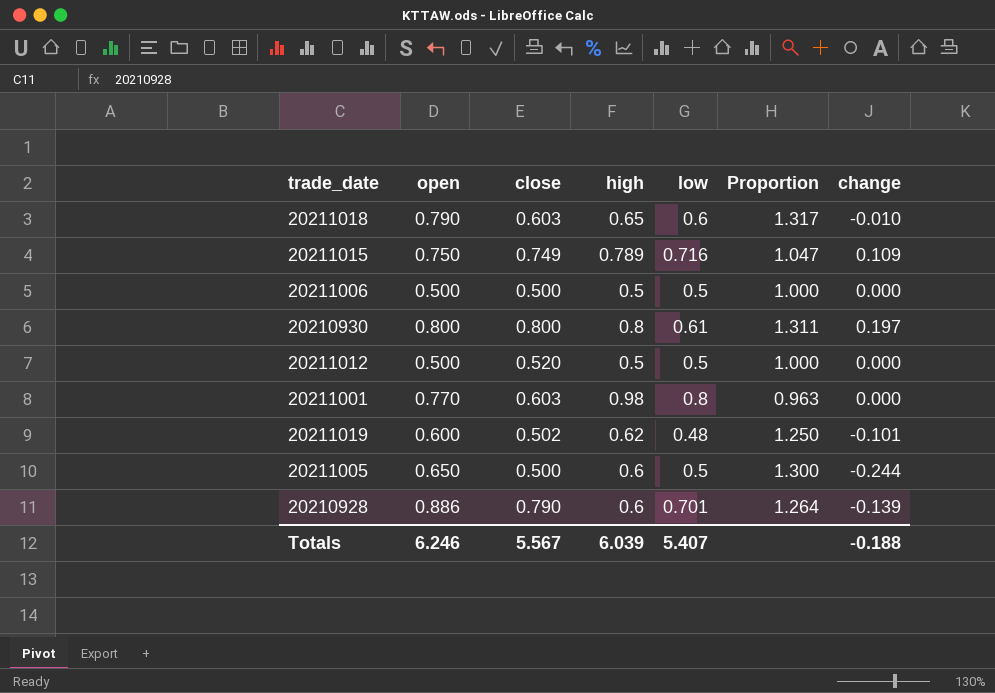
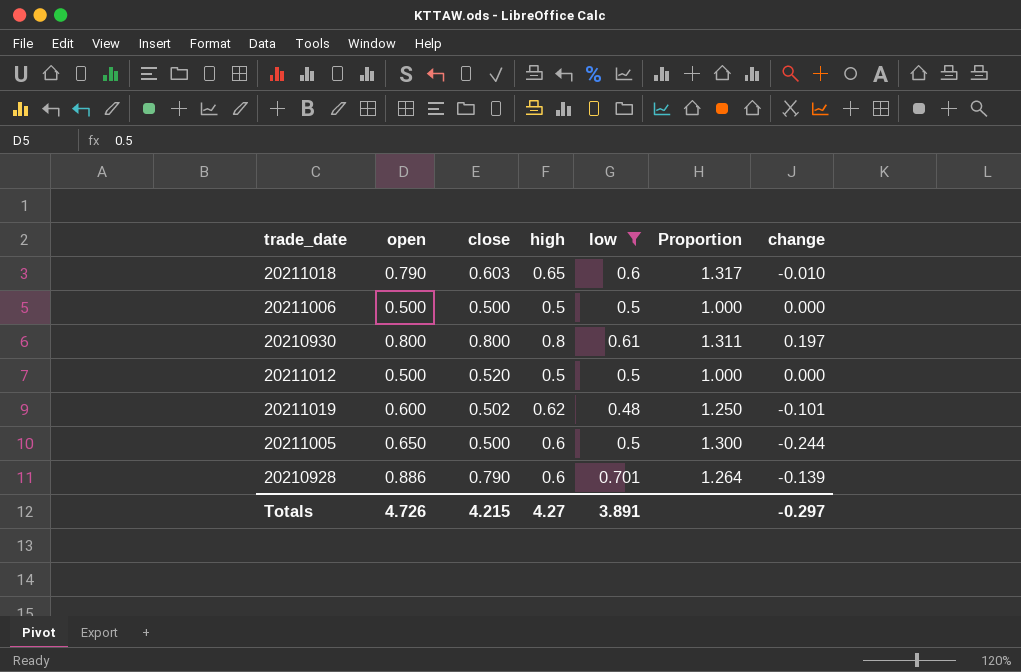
filter: none -> low <= 0.701
Totals | open: 6.246 -> 4.726
Totals | close: 5.567 -> 4.215
Totals | high: 6.039 -> 4.27
Totals | low: 5.407 -> 3.891
Totals | change: -0.188 -> -0.297

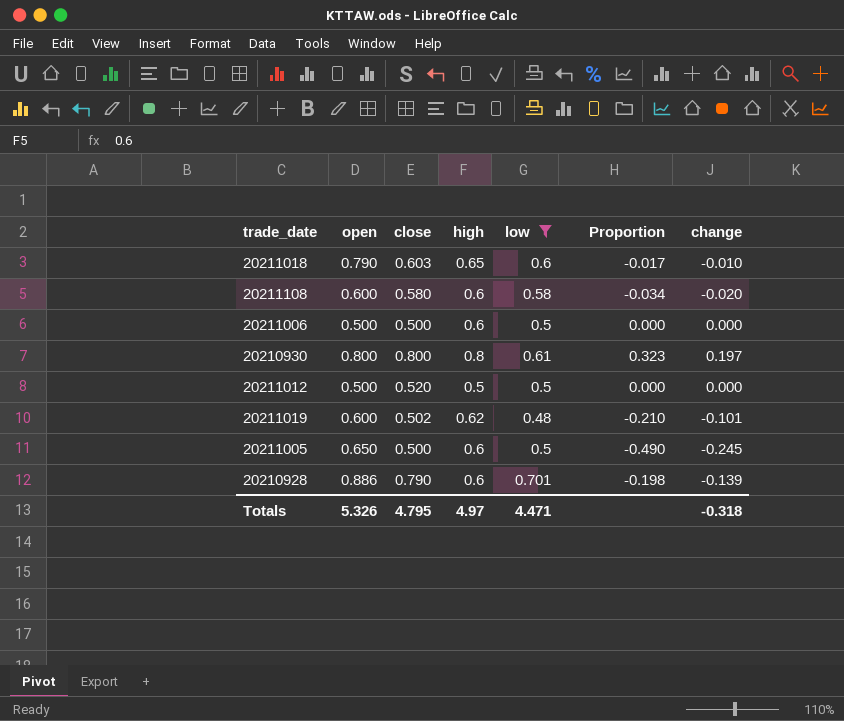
column Proportion | formula: [open] / [low] -> [change] / [low]
row 20211108: none -> 0.600 | 0.580 | 0.6 | 0.58 | -0.034 | -0.020
20211006 | high: 0.5 -> 0.6
20211005 | change: -0.244 -> -0.245
Totals | open: 4.726 -> 5.326
Totals | close: 4.215 -> 4.795
Totals | high: 4.27 -> 4.97
Totals | low: 3.891 -> 4.471
Totals | change: -0.297 -> -0.318

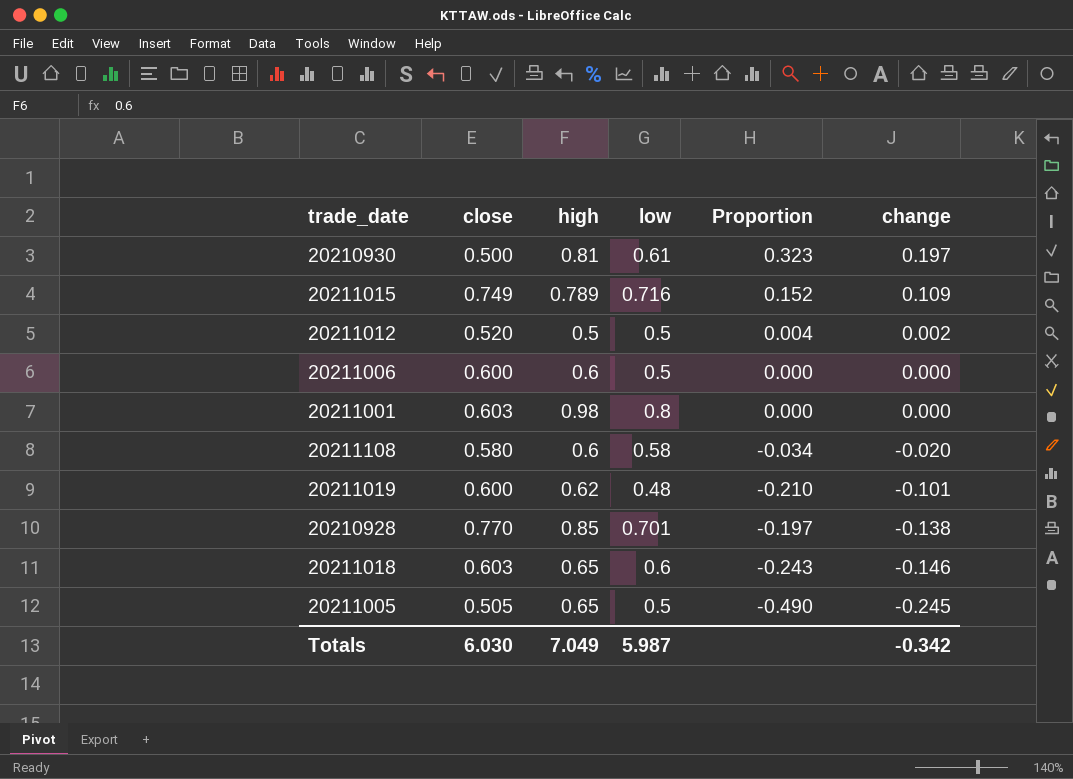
filter: low <= 0.701 -> none
row order: none -> change descending
column open | position: 2 -> none
20210930 | close: 0.800 -> 0.500
20210930 | high: 0.8 -> 0.81
20211012 | Proportion: 0.000 -> 0.004
20211012 | change: 0.000 -> 0.002
20211006 | close: 0.500 -> 0.600
20211019 | close: 0.502 -> 0.600
20210928 | close: 0.790 -> 0.770
20210928 | high: 0.6 -> 0.85
20210928 | Proportion: -0.198 -> -0.197
20210928 | change: -0.139 -> -0.138
20211018 | Proportion: -0.017 -> -0.243
20211018 | change: -0.010 -> -0.146
20211005 | close: 0.500 -> 0.505
20211005 | high: 0.6 -> 0.65
Totals | close: 4.795 -> 6.030
Totals | high: 4.97 -> 7.049
Totals | low: 4.471 -> 5.987
Totals | change: -0.318 -> -0.342

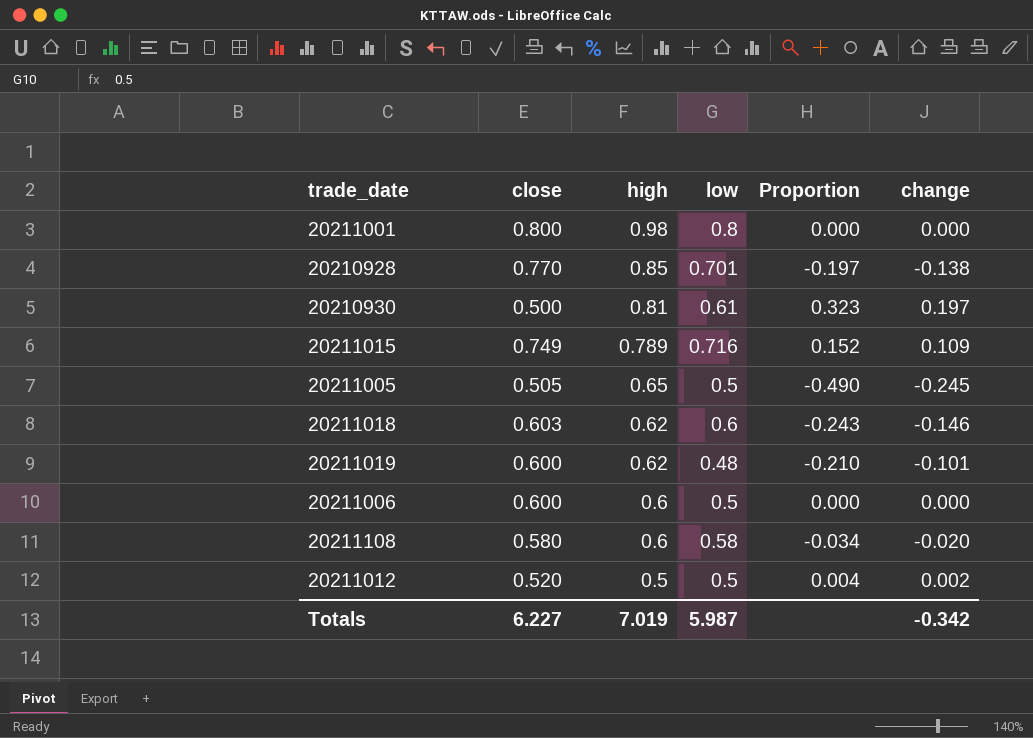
row order: change descending -> high descending
20211001 | close: 0.603 -> 0.800
20211018 | high: 0.65 -> 0.62
Totals | close: 6.030 -> 6.227
Totals | high: 7.049 -> 7.019

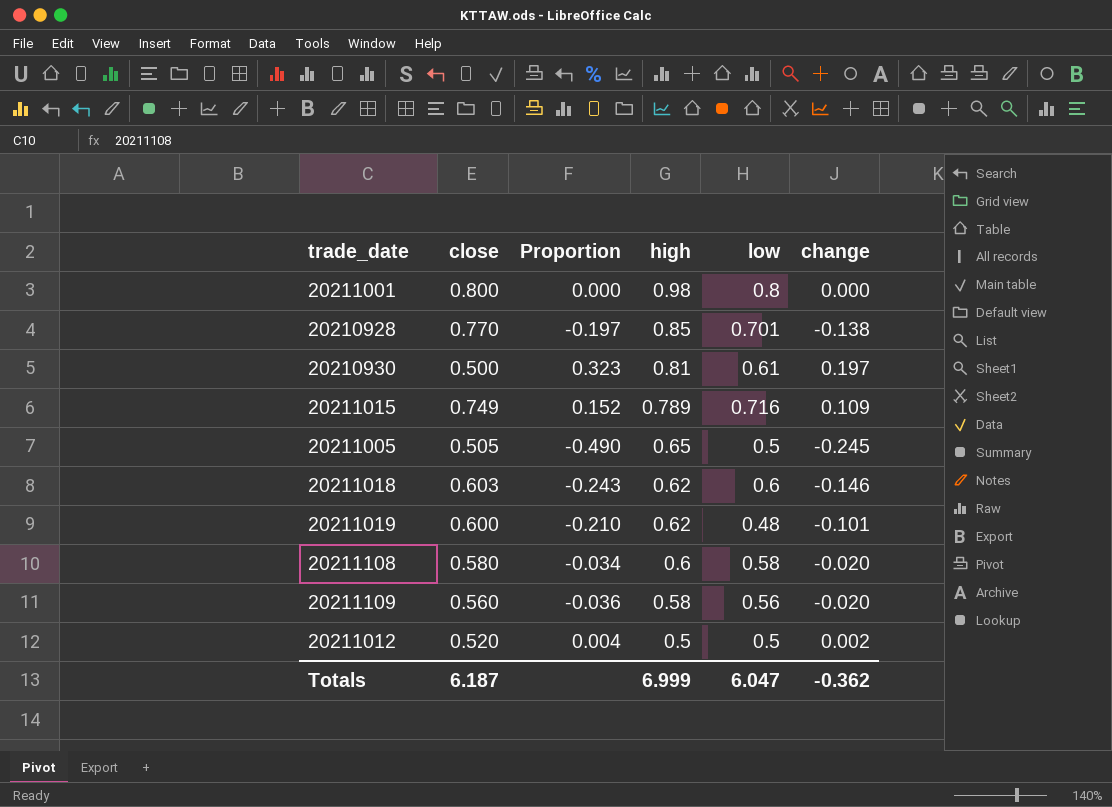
column Proportion | position: 5 -> 3
row 20211006: 0.600 | 0.6 | 0.5 | 0.000 | 0.000 -> none
row 20211109: none -> 0.560 | -0.036 | 0.58 | 0.56 | -0.020
Totals | close: 6.227 -> 6.187
Totals | high: 7.019 -> 6.999
Totals | low: 5.987 -> 6.047
Totals | change: -0.342 -> -0.362

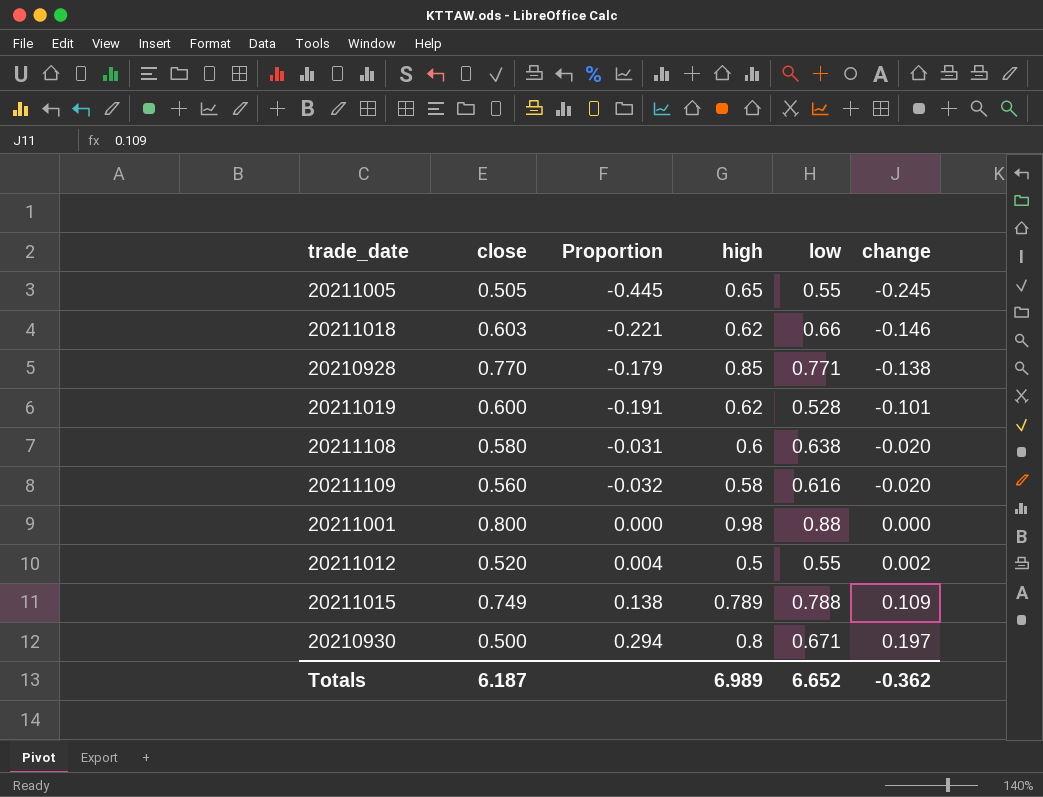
row order: high descending -> change ascending
20211005 | Proportion: -0.490 -> -0.445
20211005 | low: 0.5 -> 0.55
20211018 | Proportion: -0.243 -> -0.221
20211018 | low: 0.6 -> 0.66
20210928 | Proportion: -0.197 -> -0.179
20210928 | low: 0.701 -> 0.771
20211019 | Proportion: -0.210 -> -0.191
20211019 | low: 0.48 -> 0.528
20211108 | Proportion: -0.034 -> -0.031
20211108 | low: 0.58 -> 0.638
20211109 | Proportion: -0.036 -> -0.032
20211109 | low: 0.56 -> 0.616
20211001 | low: 0.8 -> 0.88
20211012 | low: 0.5 -> 0.55
20211015 | Proportion: 0.152 -> 0.138
20211015 | low: 0.716 -> 0.788
20210930 | Proportion: 0.323 -> 0.294
20210930 | high: 0.81 -> 0.8
20210930 | low: 0.61 -> 0.671
Totals | high: 6.999 -> 6.989
Totals | low: 6.047 -> 6.652

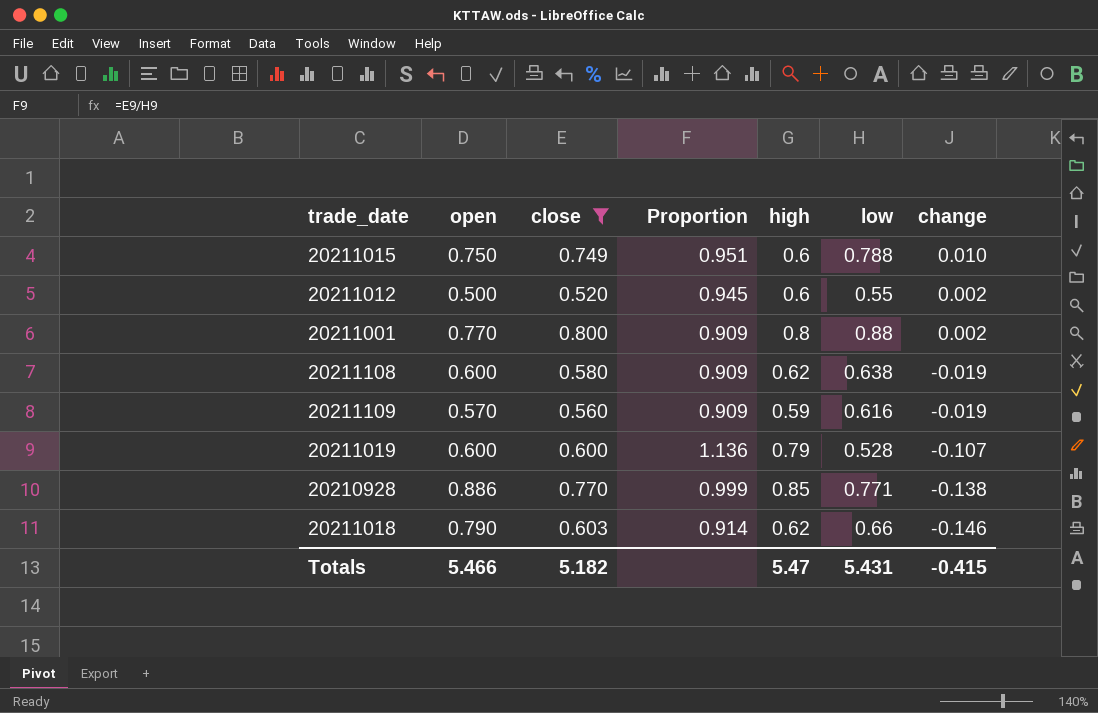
filter: none -> close >= 0.520
row order: change ascending -> change descending
column open | position: none -> 2
column Proportion | formula: [change] / [low] -> [close] / [low]
20211015 | high: 0.789 -> 0.6
20211015 | change: 0.109 -> 0.010
20211012 | high: 0.5 -> 0.6
20211001 | high: 0.98 -> 0.8
20211001 | change: 0.000 -> 0.002
20211108 | high: 0.6 -> 0.62
20211108 | change: -0.020 -> -0.019
20211109 | high: 0.58 -> 0.59
20211109 | change: -0.020 -> -0.019
20211019 | high: 0.62 -> 0.79
20211019 | change: -0.101 -> -0.107
Totals | close: 6.187 -> 5.182
Totals | high: 6.989 -> 5.47
Totals | low: 6.652 -> 5.431
Totals | change: -0.362 -> -0.415

